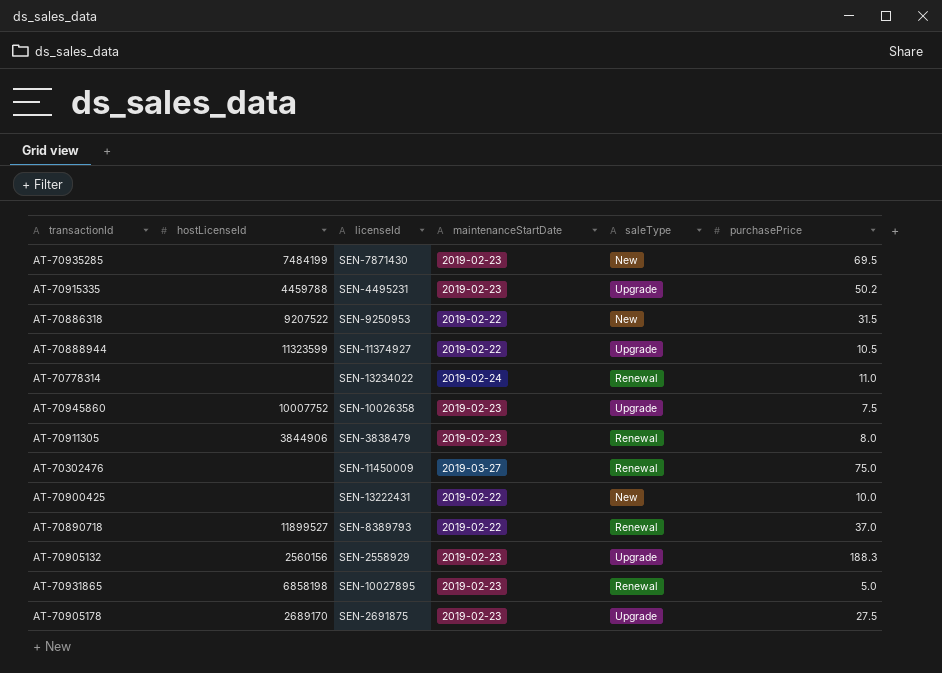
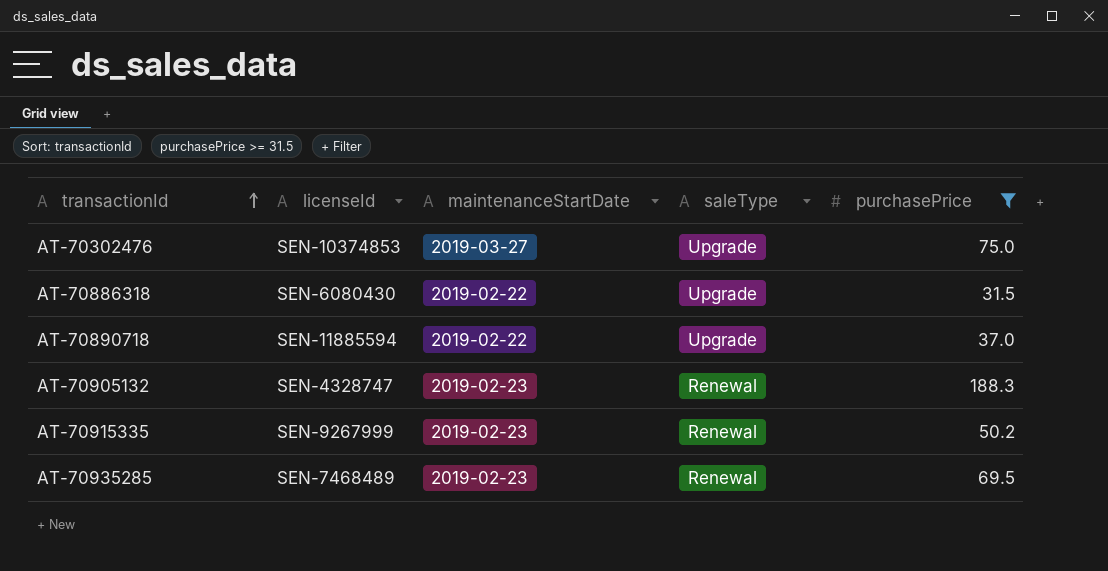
filter: none -> purchasePrice >= 31.5
row order: none -> transactionId ascending
column hostLicenseId | position: 2 -> none
AT-70302476 | licenseId: SEN-11450009 -> SEN-10374853
AT-70302476 | saleType: Renewal -> Upgrade
AT-70886318 | licenseId: SEN-9250953 -> SEN-6080430
AT-70886318 | saleType: New -> Upgrade
AT-70890718 | licenseId: SEN-8389793 -> SEN-11885594
AT-70890718 | saleType: Renewal -> Upgrade
AT-70905132 | licenseId: SEN-2558929 -> SEN-4328747
AT-70905132 | saleType: Upgrade -> Renewal
AT-70915335 | licenseId: SEN-4495231 -> SEN-9267999
AT-70915335 | saleType: Upgrade -> Renewal
AT-70935285 | licenseId: SEN-7871430 -> SEN-7468489
AT-70935285 | saleType: New -> Renewal

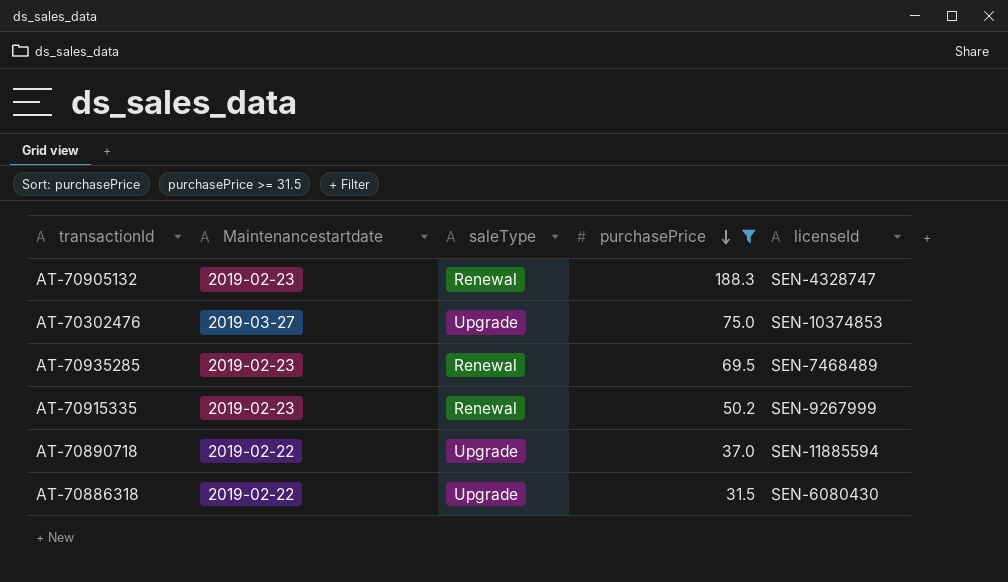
row order: transactionId ascending -> purchasePrice descending
column name: maintenanceStartDate -> Maintenancestartdate
column licenseId | position: 2 -> 5

